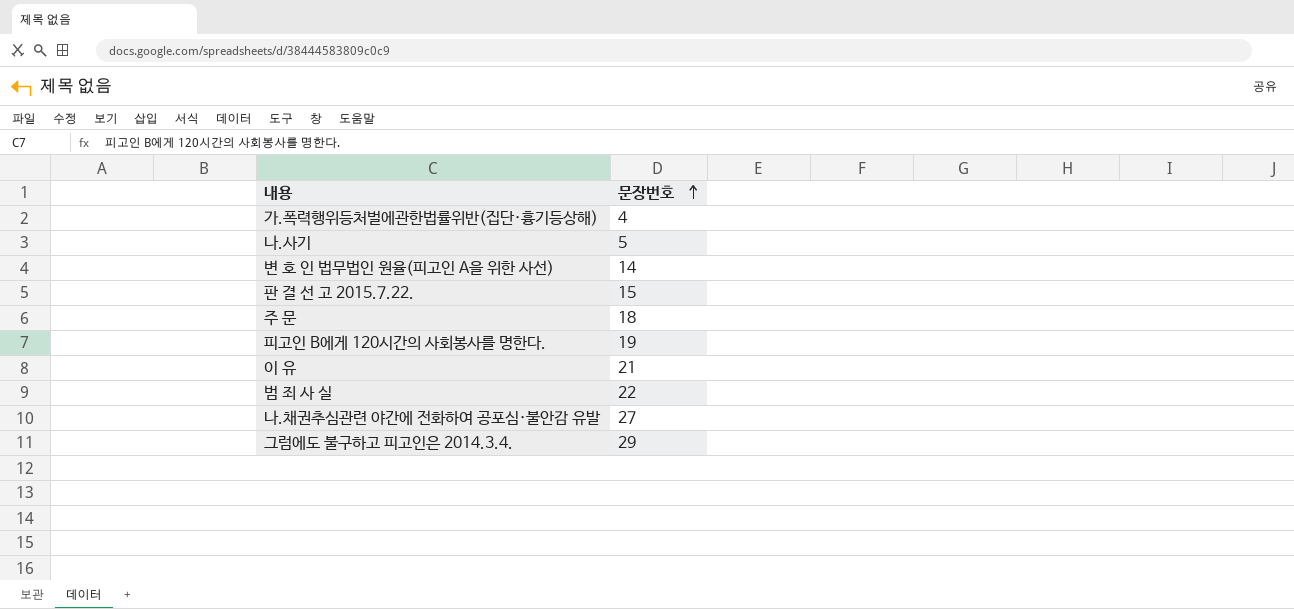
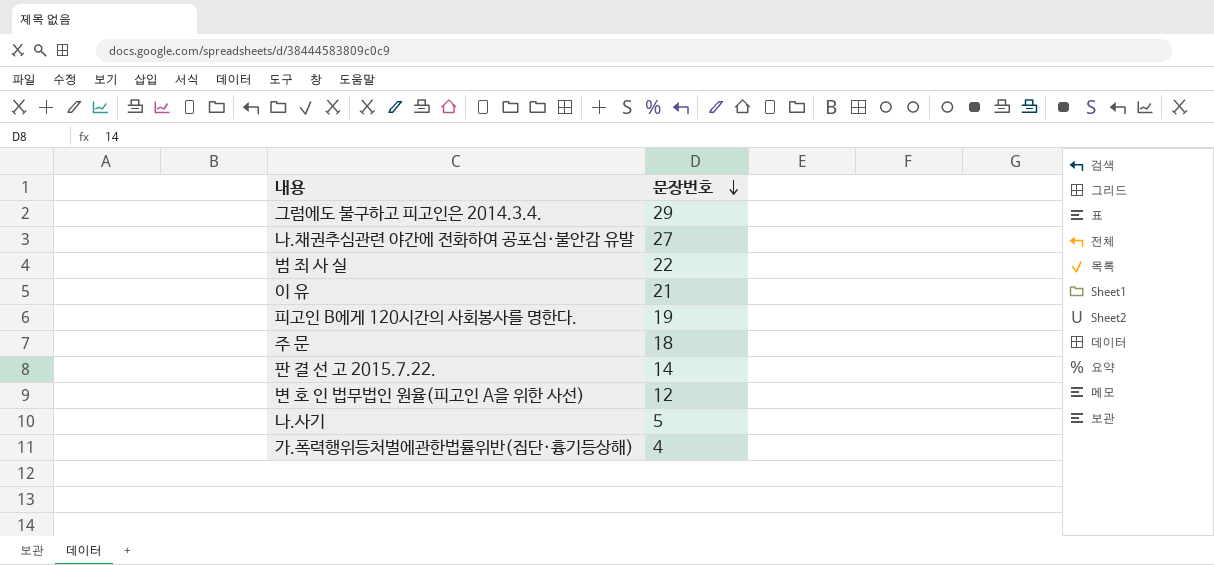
row order: 문장번호 ascending -> 문장번호 descending
판 결 선 고 2015.7.22. | 문장번호: 15 -> 14
변 호 인 법무법인 원율(피고인 A을 위한 사선) | 문장번호: 14 -> 12

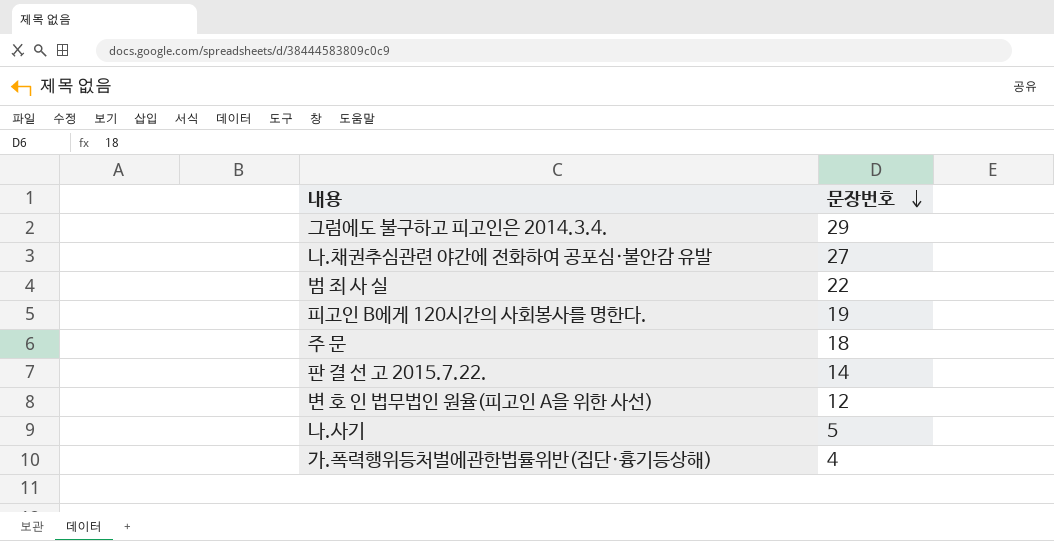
row 이 유: 21 -> none

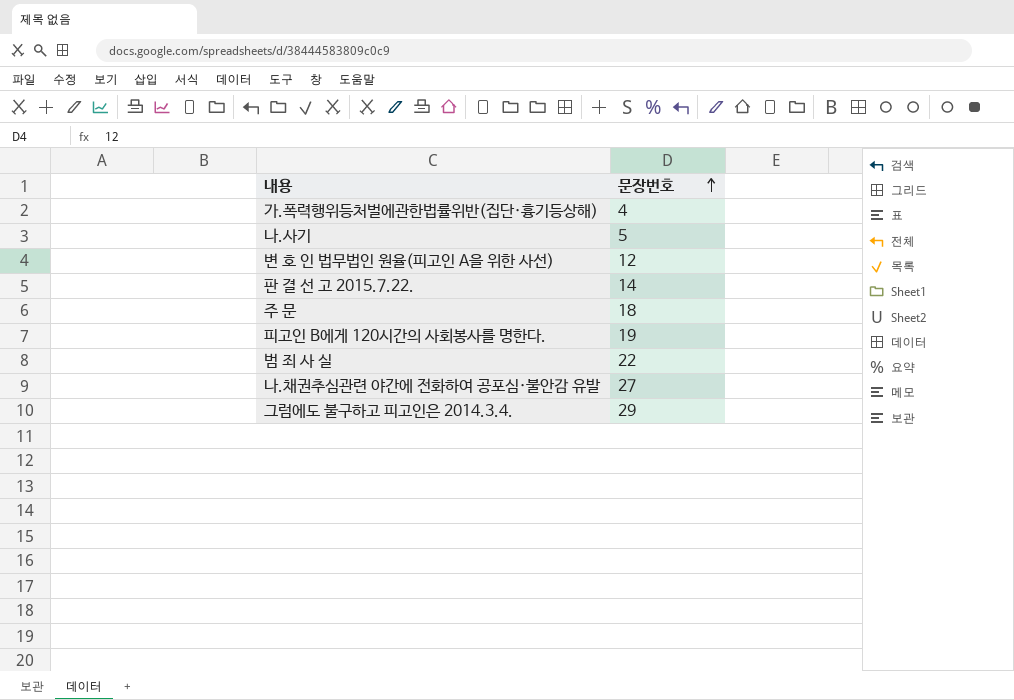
row order: 문장번호 descending -> 문장번호 ascending

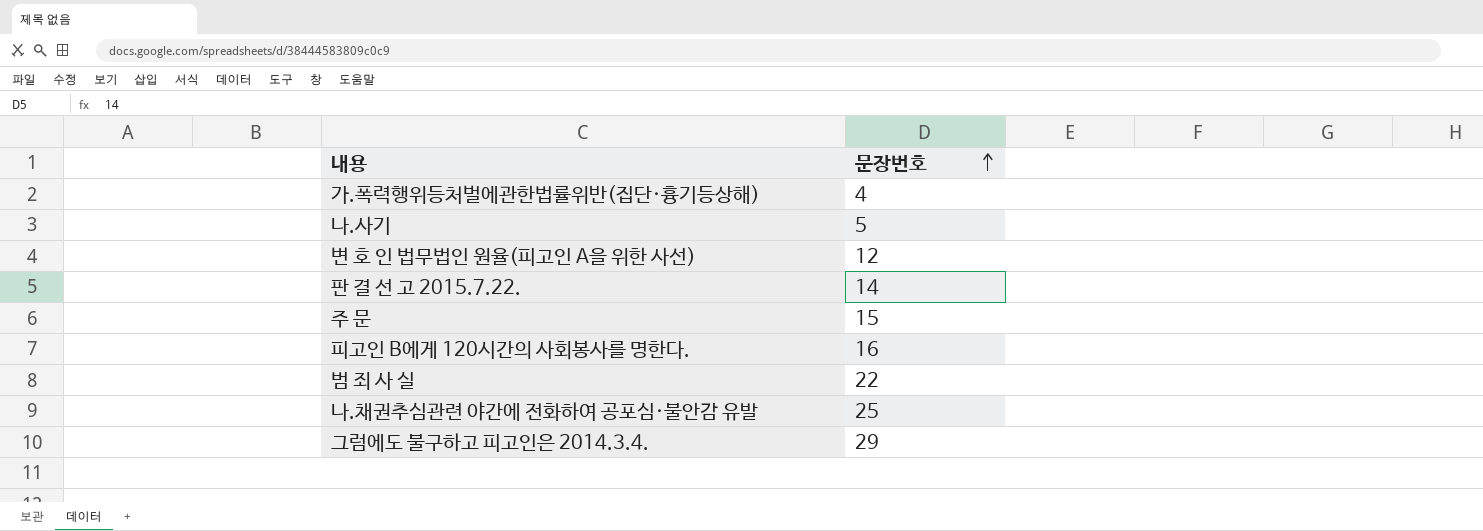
주 문 | 문장번호: 18 -> 15
피고인 B에게 120시간의 사회봉사를 명한다. | 문장번호: 19 -> 16
나.채권추심관련 야간에 전화하여 공포심·불안감 유발 | 문장번호: 27 -> 25

